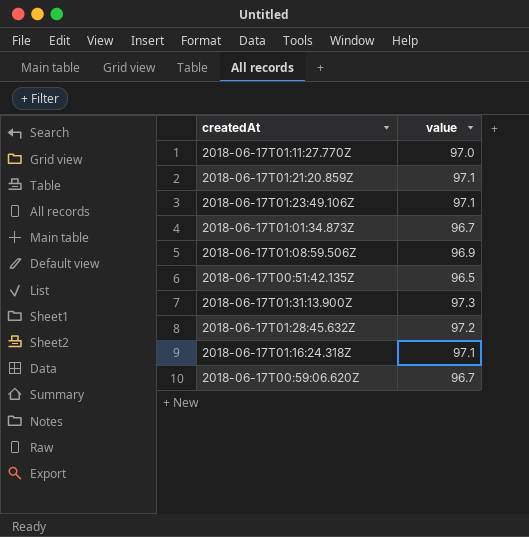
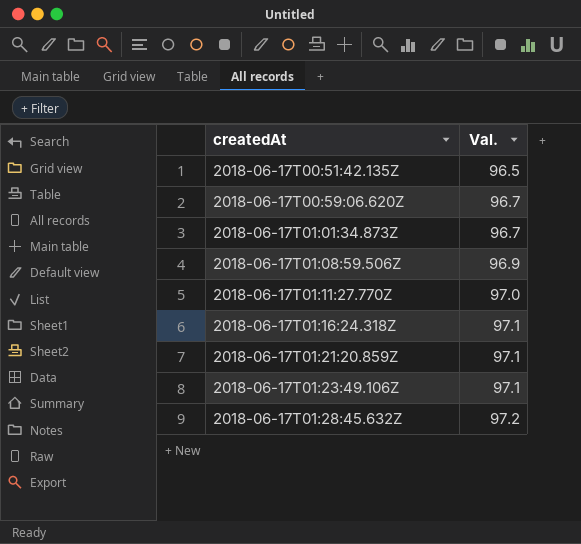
row order: none -> createdAt ascending
column name: value -> Val.
row 2018-06-17T01:31:13.900Z: 97.3 -> none

